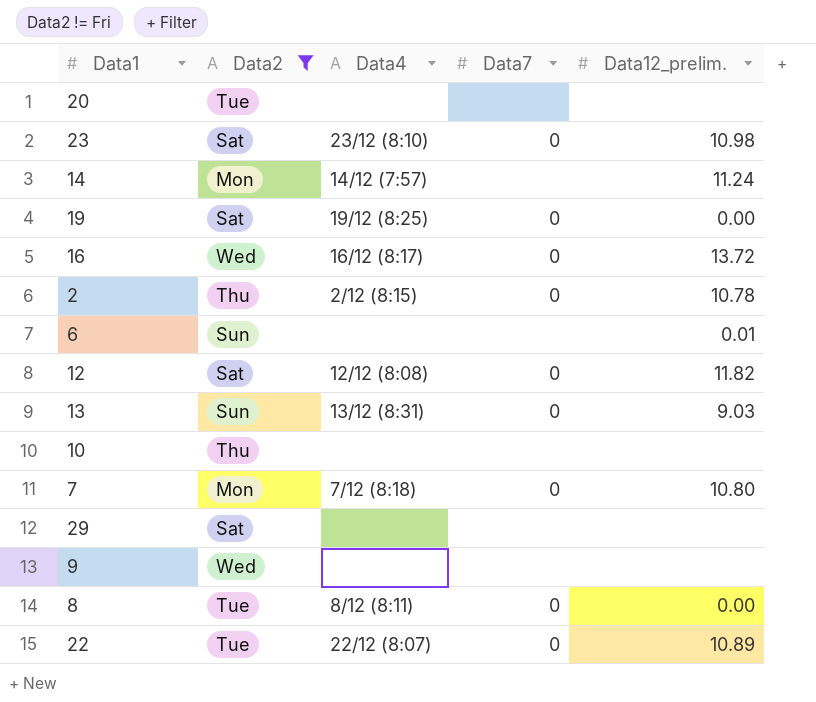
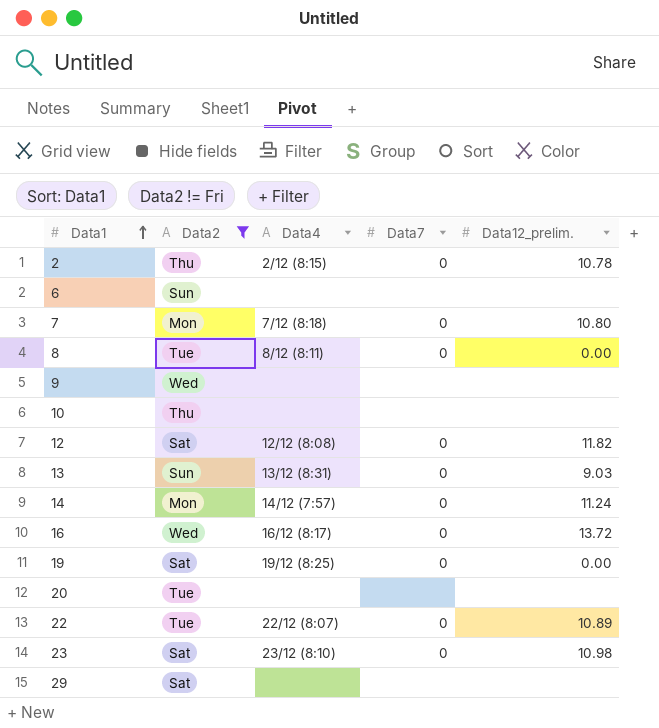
row order: none -> Data1 ascending
6 | Data12_prelim.: 0.01 -> none
14 | Data7: none -> 0

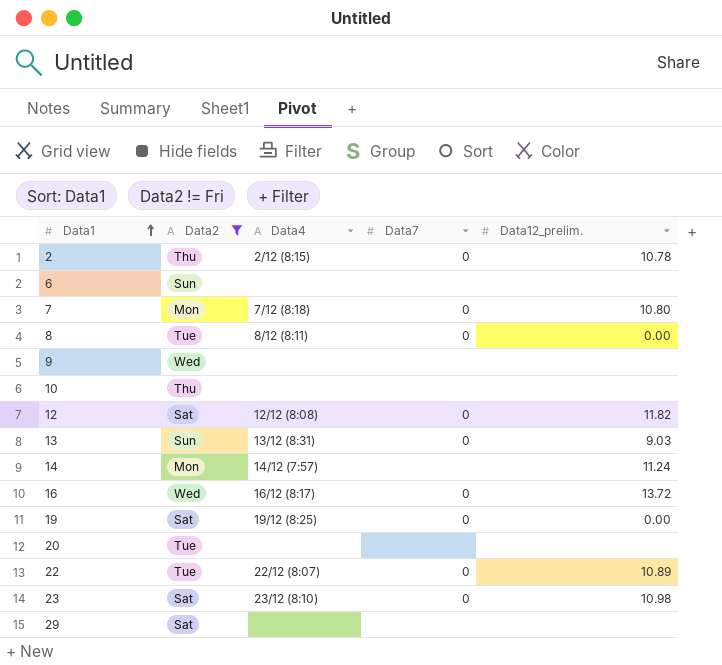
14 | Data7: 0 -> none

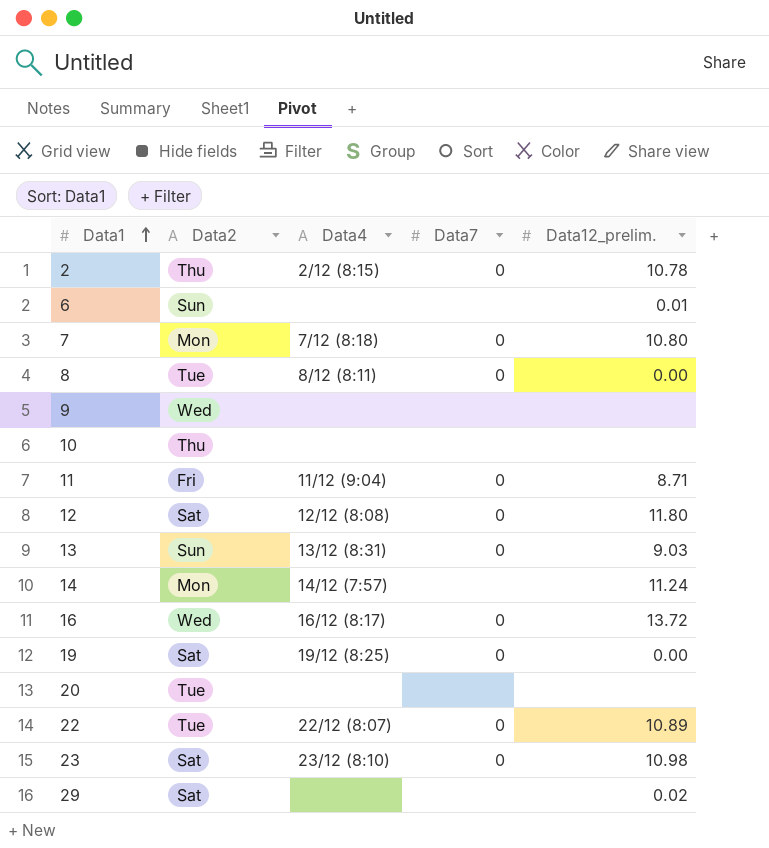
filter: Data2 != Fri -> none
6 | Data12_prelim.: none -> 0.01
12 | Data12_prelim.: 11.82 -> 11.80
29 | Data12_prelim.: none -> 0.02

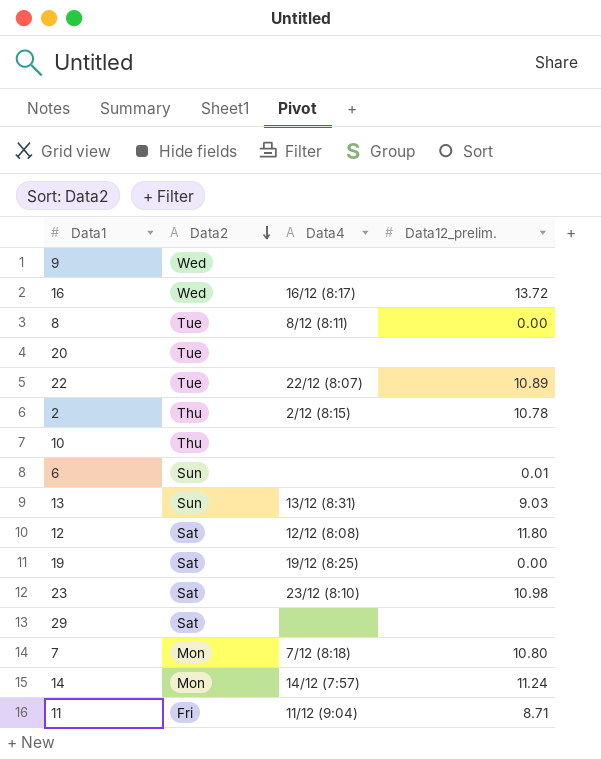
row order: Data1 ascending -> Data2 descending
column Data7 | position: 4 -> none
29 | Data12_prelim.: 0.02 -> none

